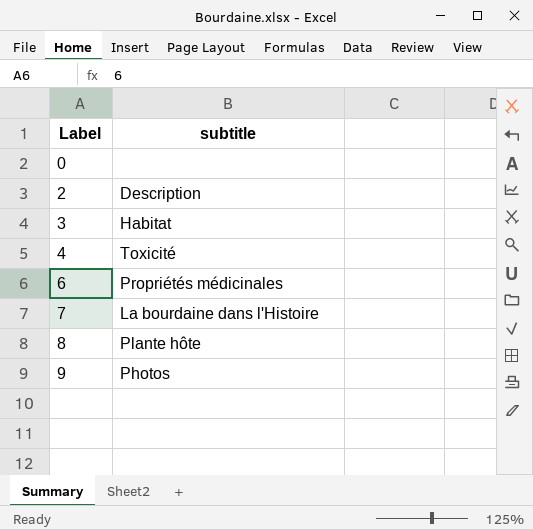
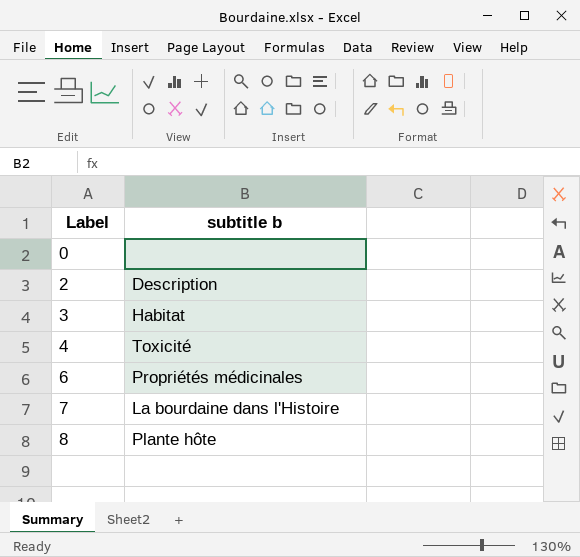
column name: subtitle -> subtitle b
row 9: Photos -> none

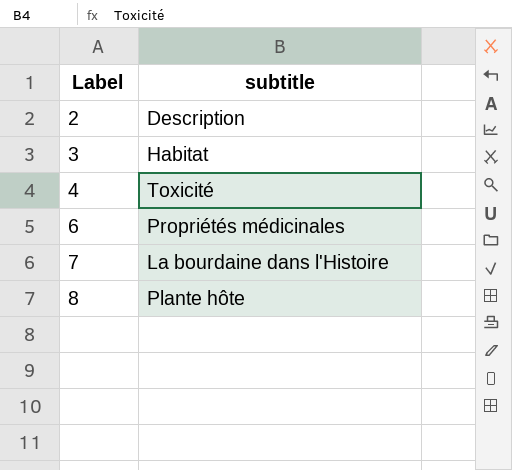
column name: subtitle b -> subtitle
row 0: none -> none

